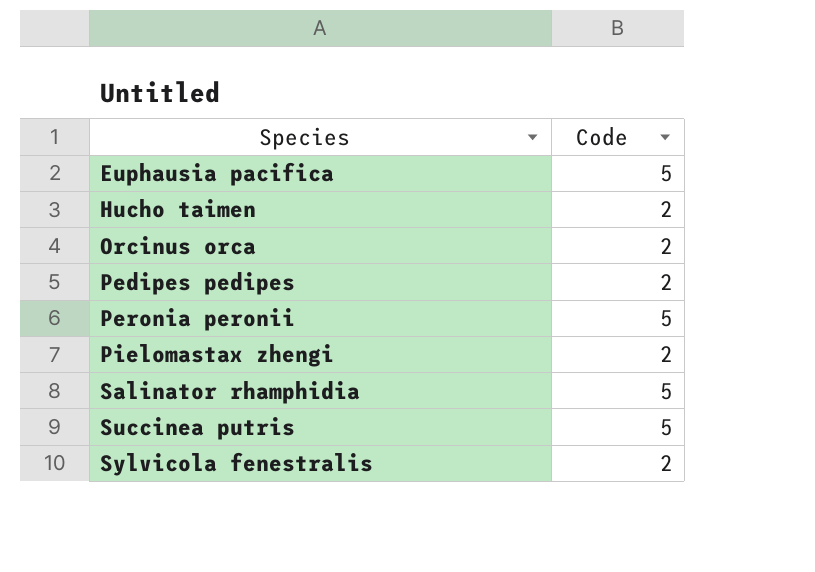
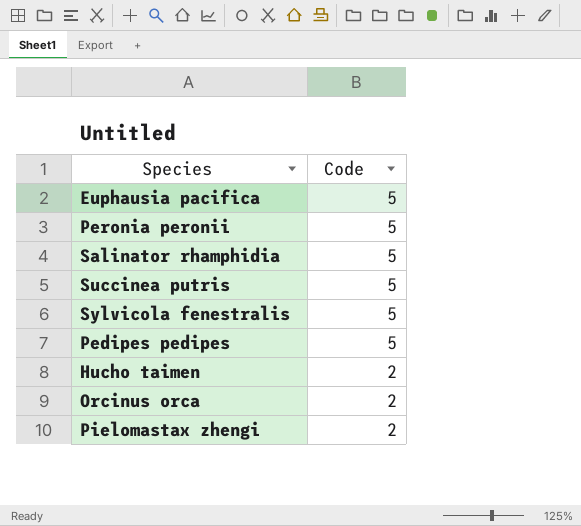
row order: Species ascending -> Code descending
Sylvicola fenestralis | Code: 2 -> 5
Pedipes pedipes | Code: 2 -> 5

